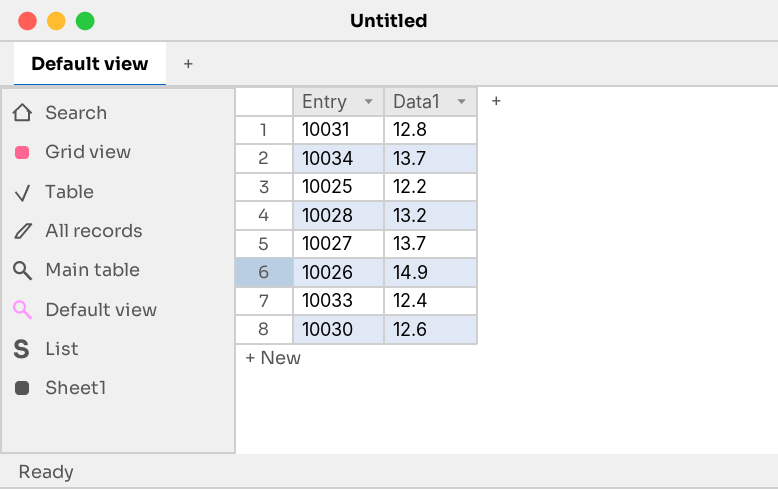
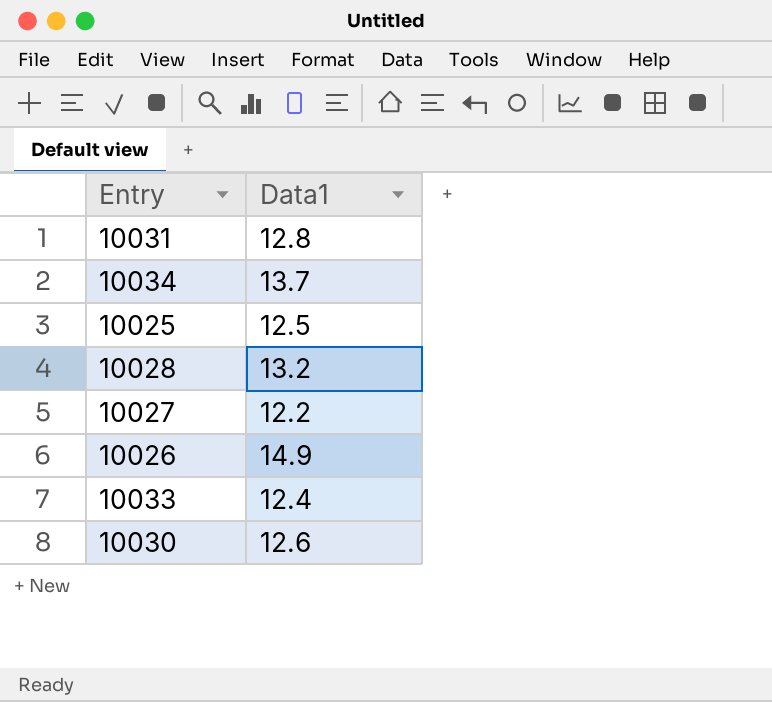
10025 | Data1: 12.2 -> 12.5
10027 | Data1: 13.7 -> 12.2

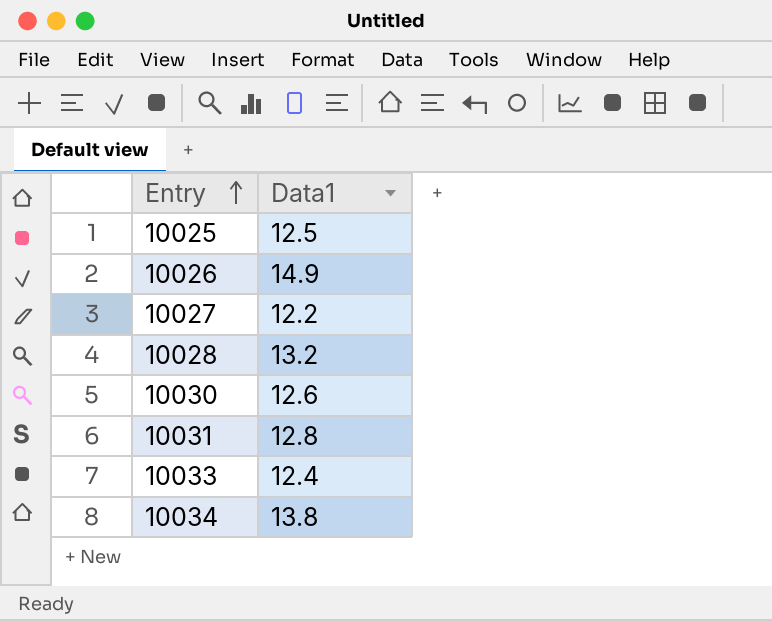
row order: none -> Entry ascending
10034 | Data1: 13.7 -> 13.8

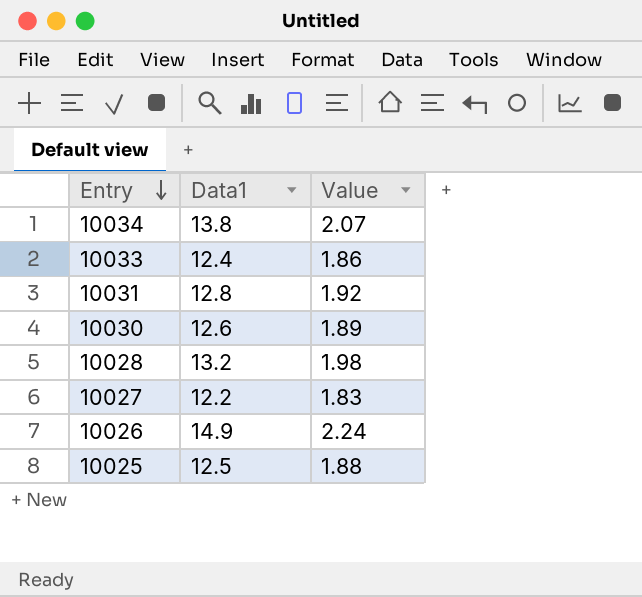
row order: Entry ascending -> Entry descending
column Value | formula: none -> [Data1] * 0.15

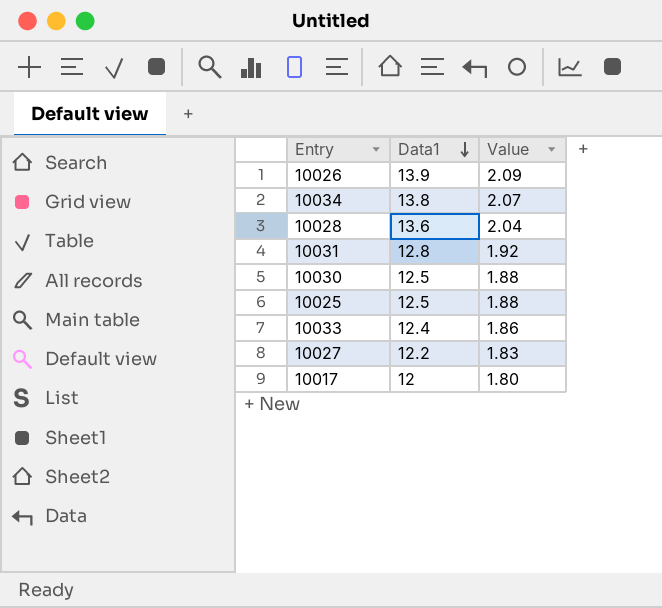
row order: Entry descending -> Data1 descending
10026 | Data1: 14.9 -> 13.9
10026 | Value: 2.24 -> 2.09
10028 | Data1: 13.2 -> 13.6
10028 | Value: 1.98 -> 2.04
10030 | Data1: 12.6 -> 12.5
10030 | Value: 1.89 -> 1.88
row 10017: none -> 12 | 1.80

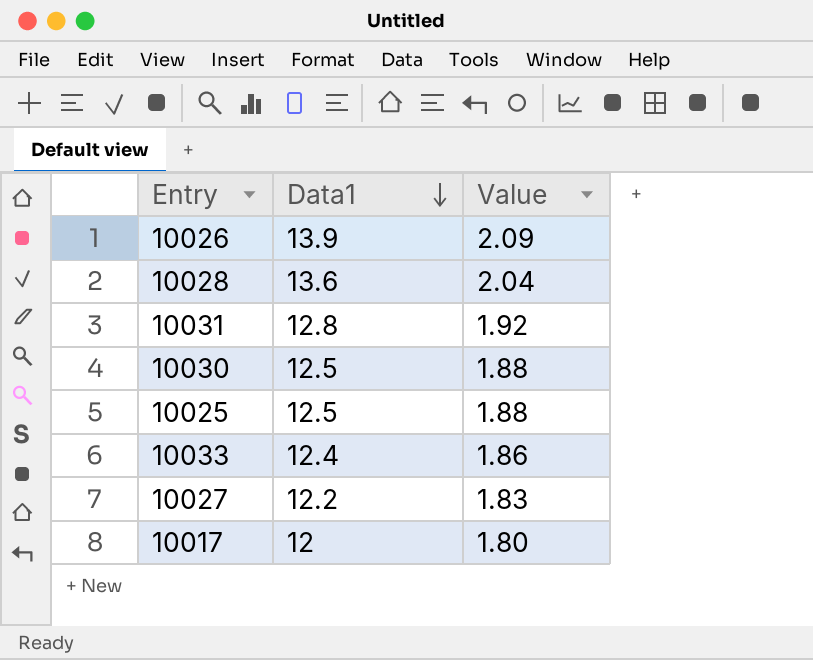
row 10034: 13.8 | 2.07 -> none

